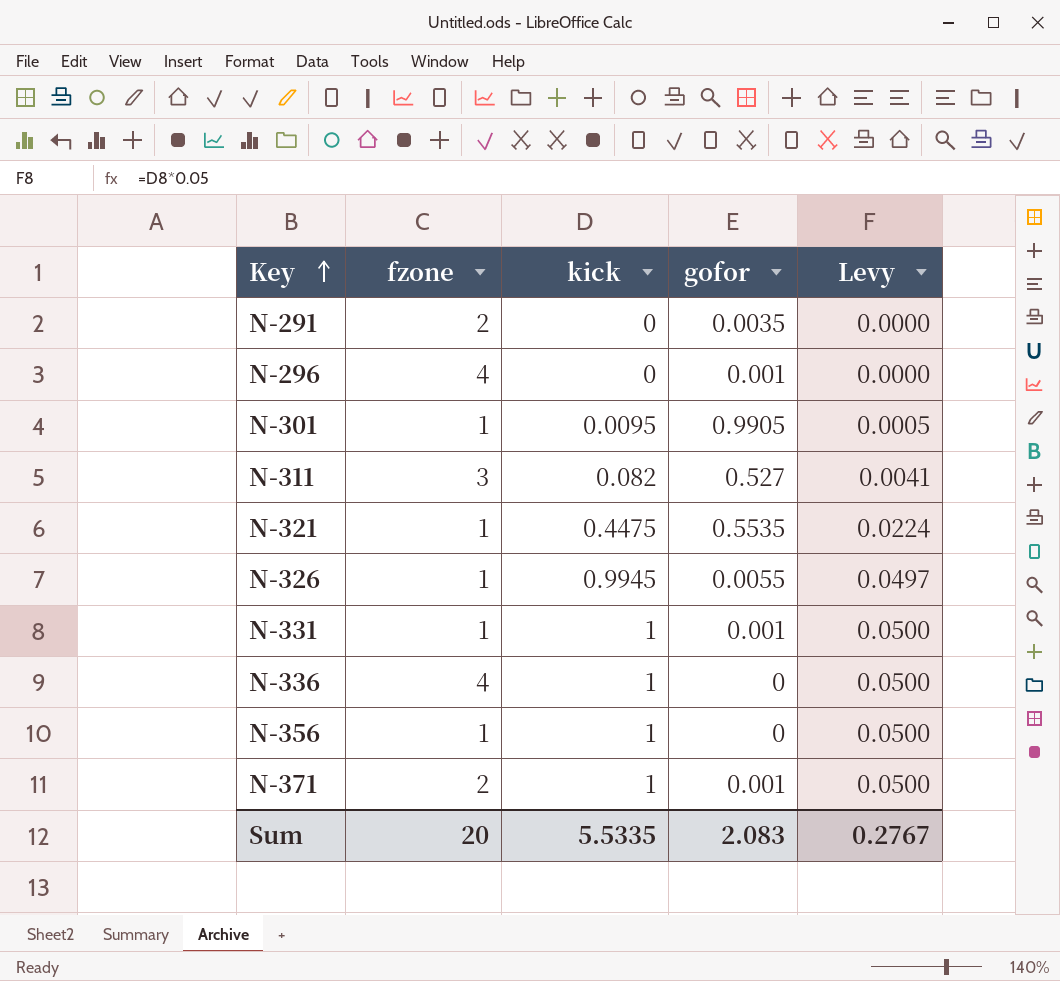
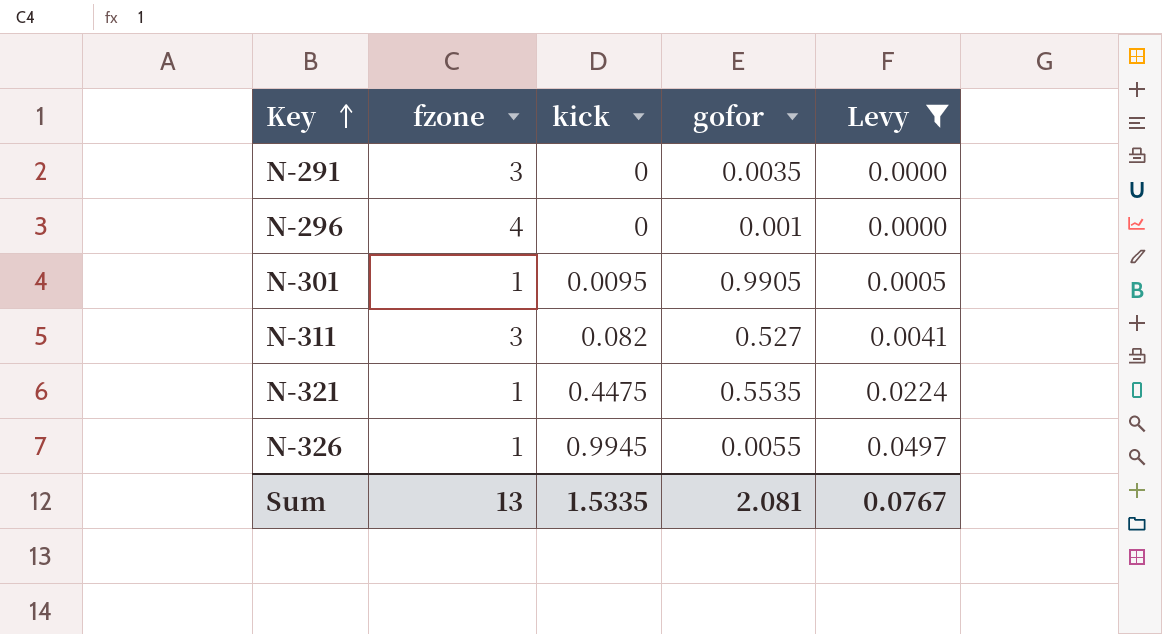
filter: none -> Levy != 0.0500
N-291 | fzone: 2 -> 3
Sum | fzone: 20 -> 13
Sum | kick: 5.5335 -> 1.5335
Sum | gofor: 2.083 -> 2.081
Sum | Levy: 0.2767 -> 0.0767

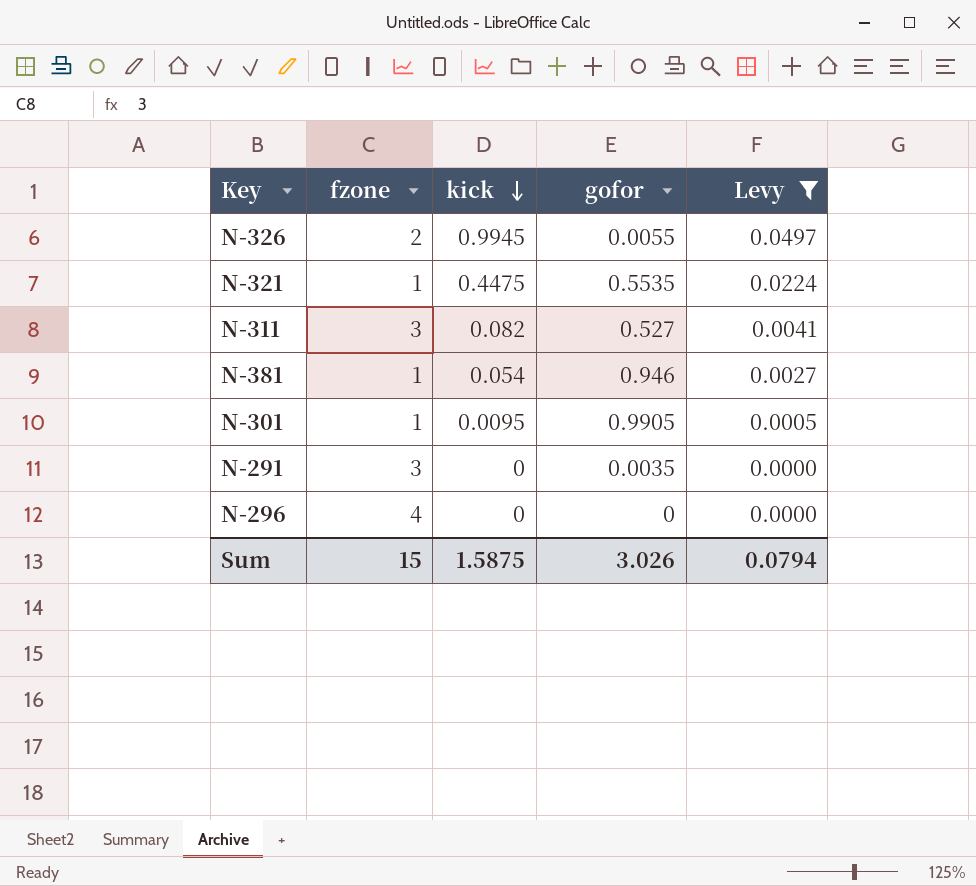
row order: Key ascending -> kick descending
N-326 | fzone: 1 -> 2
row N-381: none -> 1 | 0.054 | 0.946 | 0.0027
N-296 | gofor: 0.001 -> 0
Sum | fzone: 13 -> 15
Sum | kick: 1.5335 -> 1.5875
Sum | gofor: 2.081 -> 3.026
Sum | Levy: 0.0767 -> 0.0794

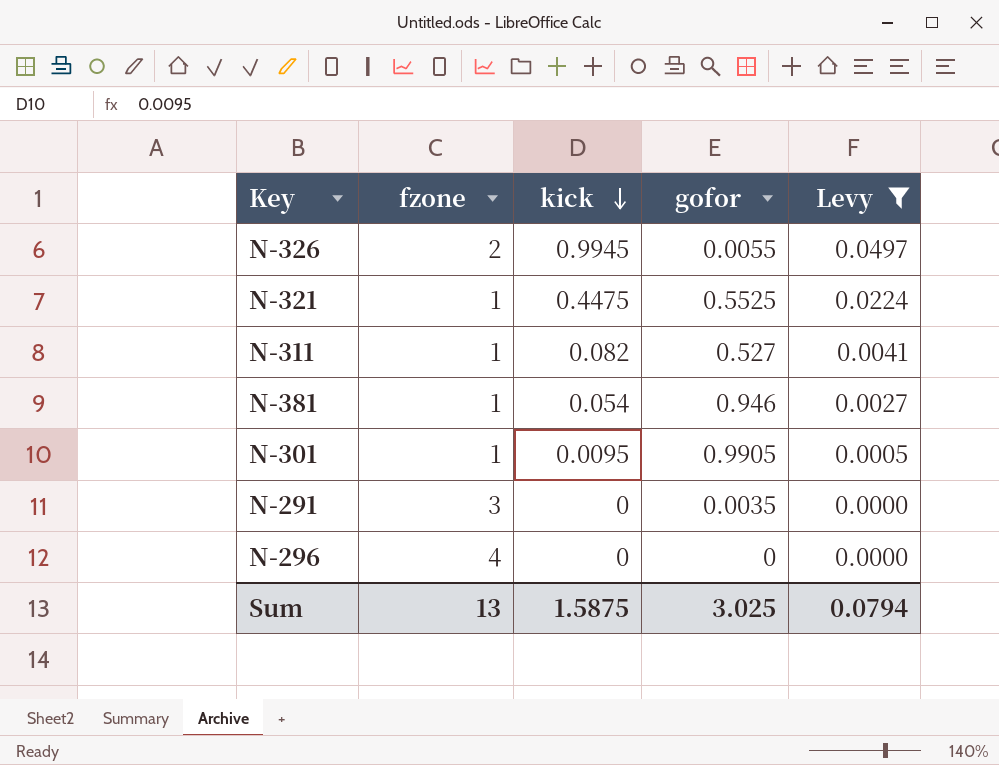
N-321 | gofor: 0.5535 -> 0.5525
N-311 | fzone: 3 -> 1
Sum | fzone: 15 -> 13
Sum | gofor: 3.026 -> 3.025

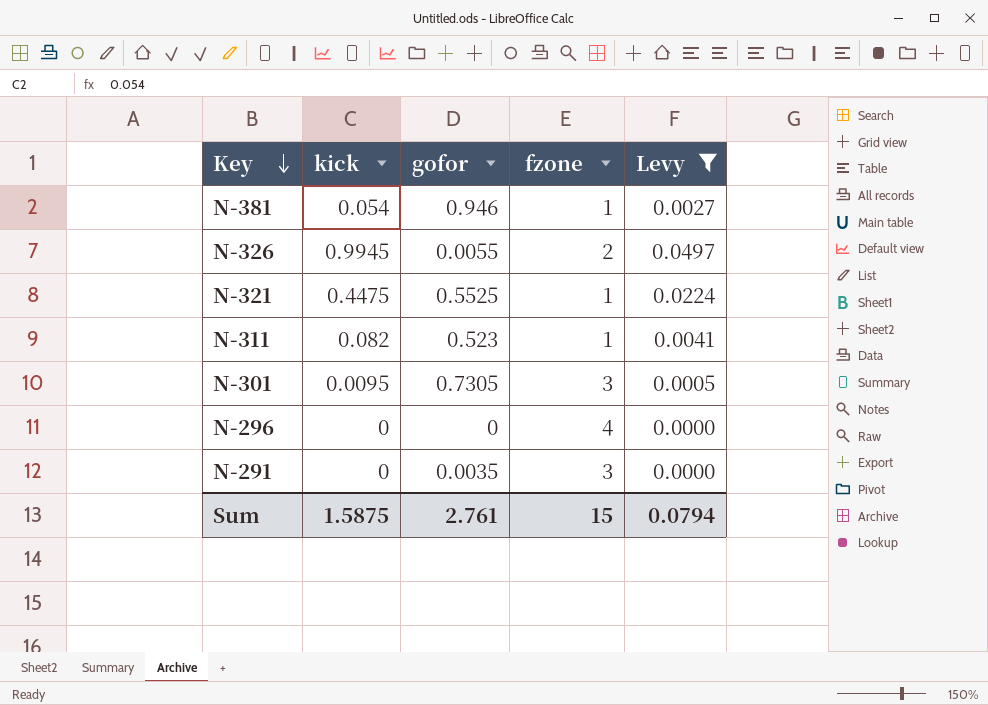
row order: kick descending -> Key descending
column fzone | position: 2 -> 4
N-311 | gofor: 0.527 -> 0.523
N-301 | gofor: 0.9905 -> 0.7305
N-301 | fzone: 1 -> 3
Sum | gofor: 3.025 -> 2.761
Sum | fzone: 13 -> 15

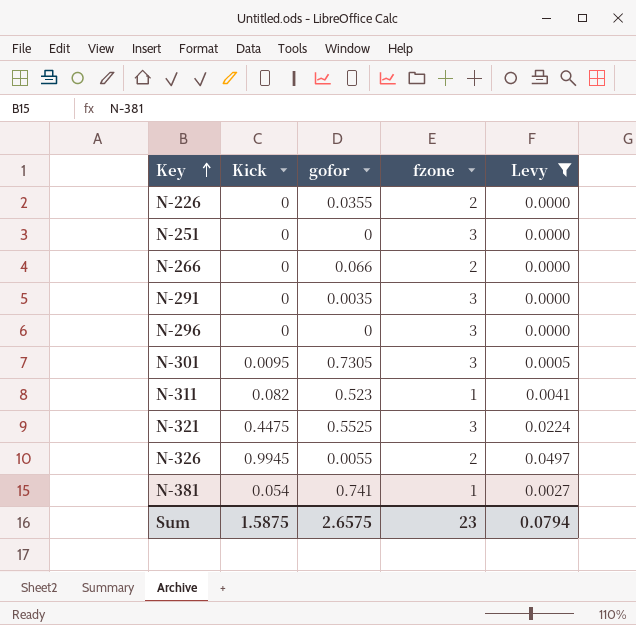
row order: Key descending -> Key ascending
column name: kick -> Kick
row N-226: none -> 0 | 0.0355 | 2 | 0.0000
row N-251: none -> 0 | 0 | 3 | 0.0000
row N-266: none -> 0 | 0.066 | 2 | 0.0000
N-296 | fzone: 4 -> 3
N-321 | fzone: 1 -> 3
N-381 | gofor: 0.946 -> 0.741
Sum | gofor: 2.761 -> 2.6575
Sum | fzone: 15 -> 23

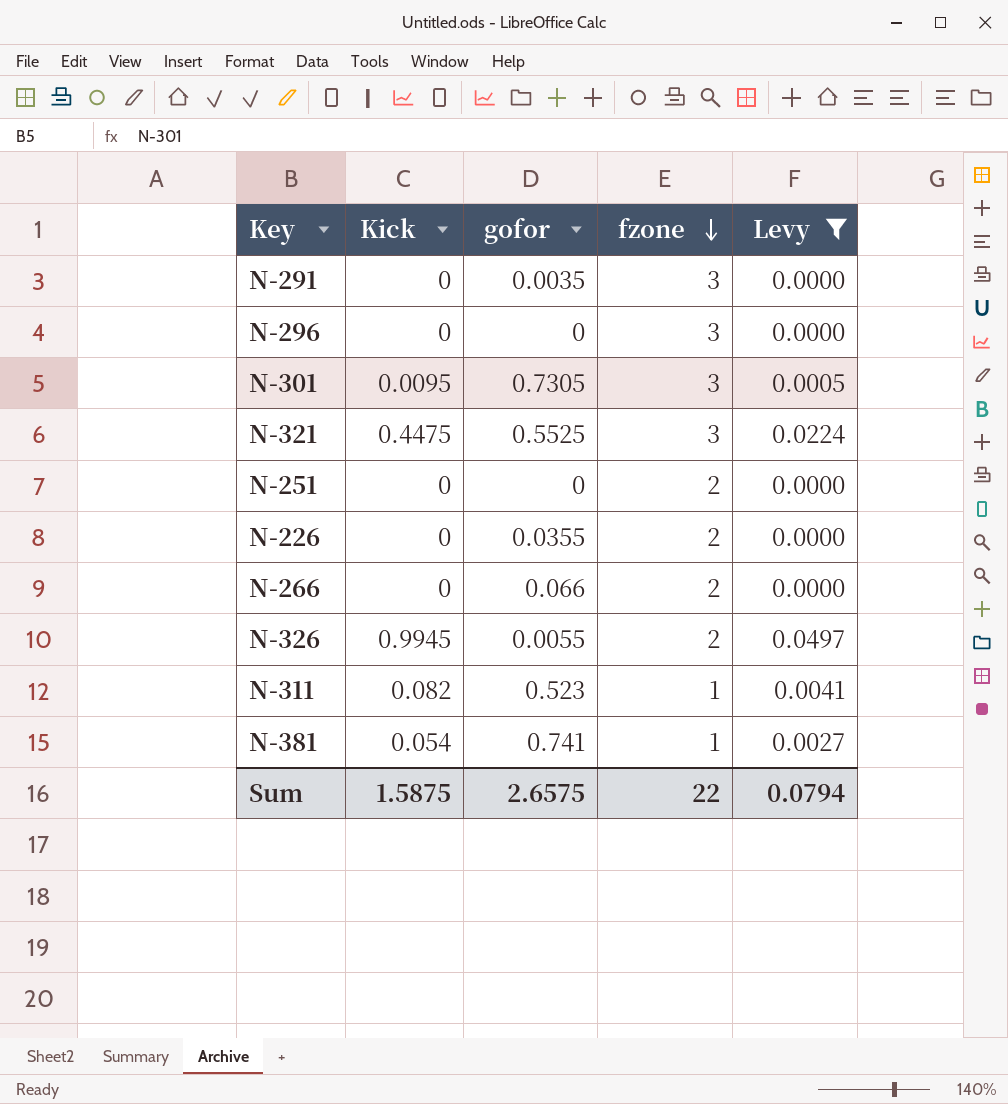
row order: Key ascending -> fzone descending
N-251 | fzone: 3 -> 2
Sum | fzone: 23 -> 22

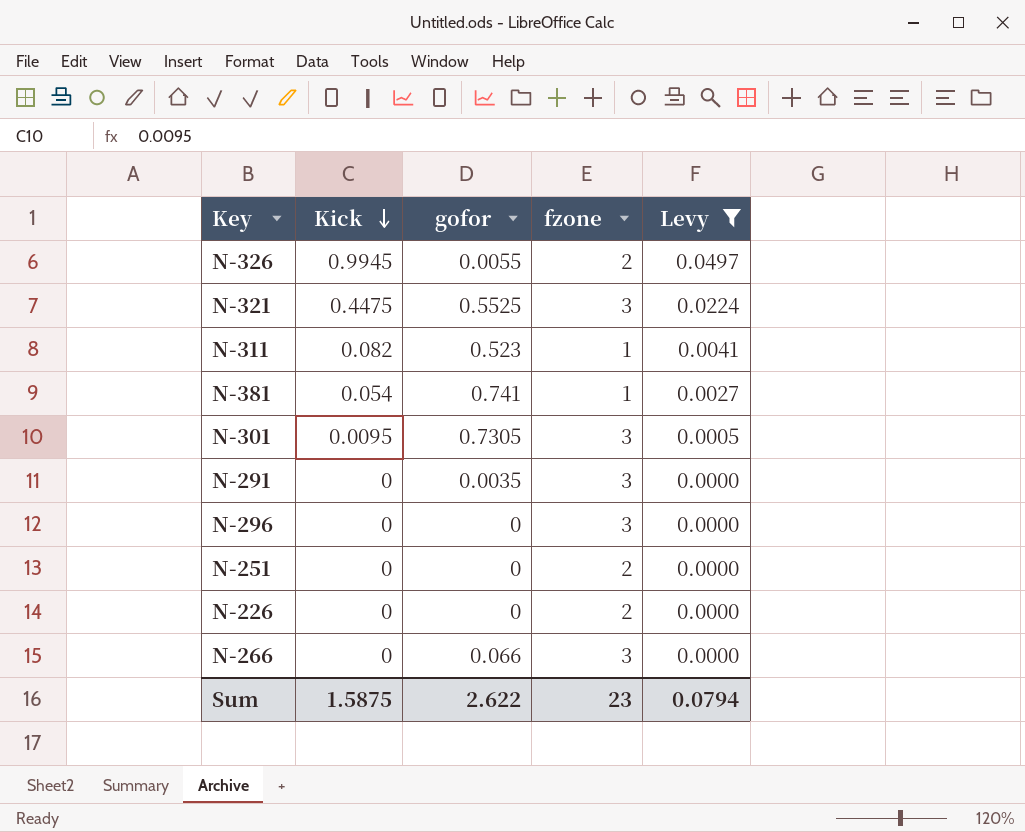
row order: fzone descending -> Kick descending
N-226 | gofor: 0.0355 -> 0
N-266 | fzone: 2 -> 3
Sum | gofor: 2.6575 -> 2.622
Sum | fzone: 22 -> 23

